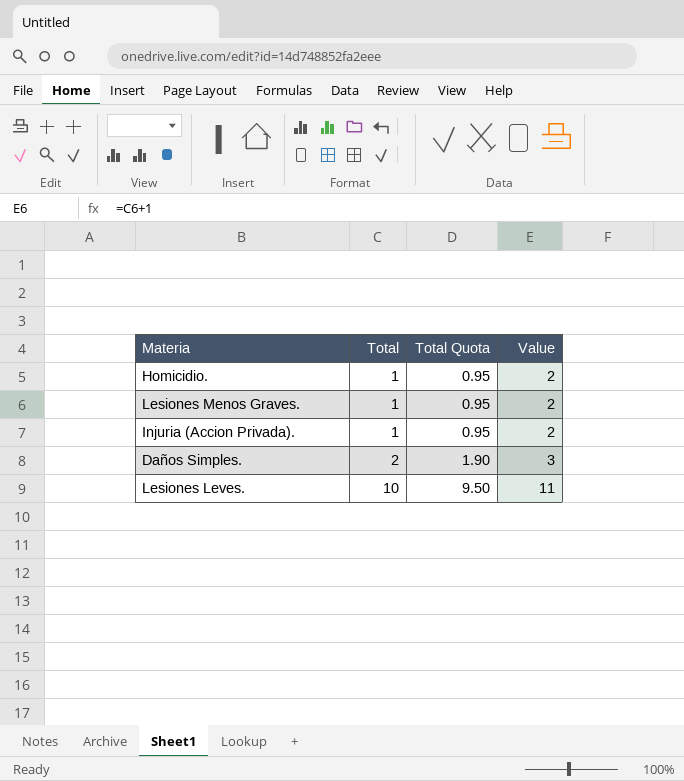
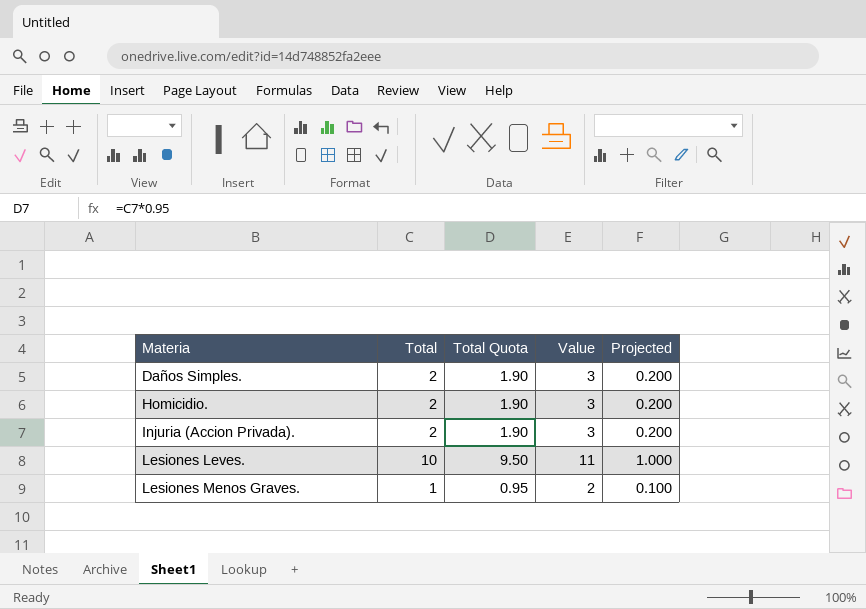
row order: Total ascending -> Materia ascending
column Projected | formula: none -> [Total] * 0.1
Homicidio. | Total: 1 -> 2
Homicidio. | Total Quota: 0.95 -> 1.90
Homicidio. | Value: 2 -> 3
Injuria (Accion Privada). | Total: 1 -> 2
Injuria (Accion Privada). | Total Quota: 0.95 -> 1.90
Injuria (Accion Privada). | Value: 2 -> 3

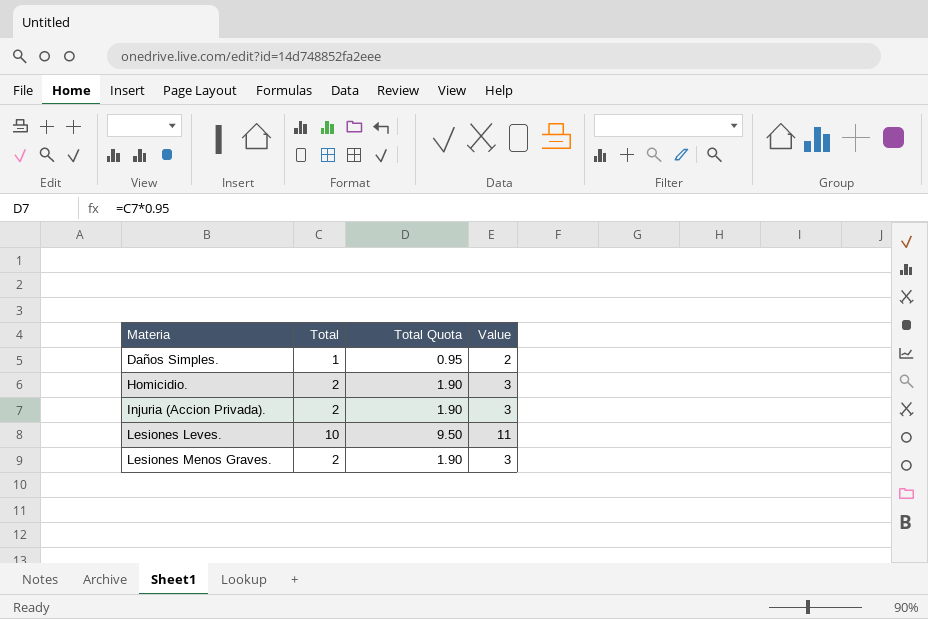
column Projected | formula: [Total] * 0.1 -> none
Daños Simples. | Total: 2 -> 1
Daños Simples. | Total Quota: 1.90 -> 0.95
Daños Simples. | Value: 3 -> 2
Lesiones Menos Graves. | Total: 1 -> 2
Lesiones Menos Graves. | Total Quota: 0.95 -> 1.90
Lesiones Menos Graves. | Value: 2 -> 3

